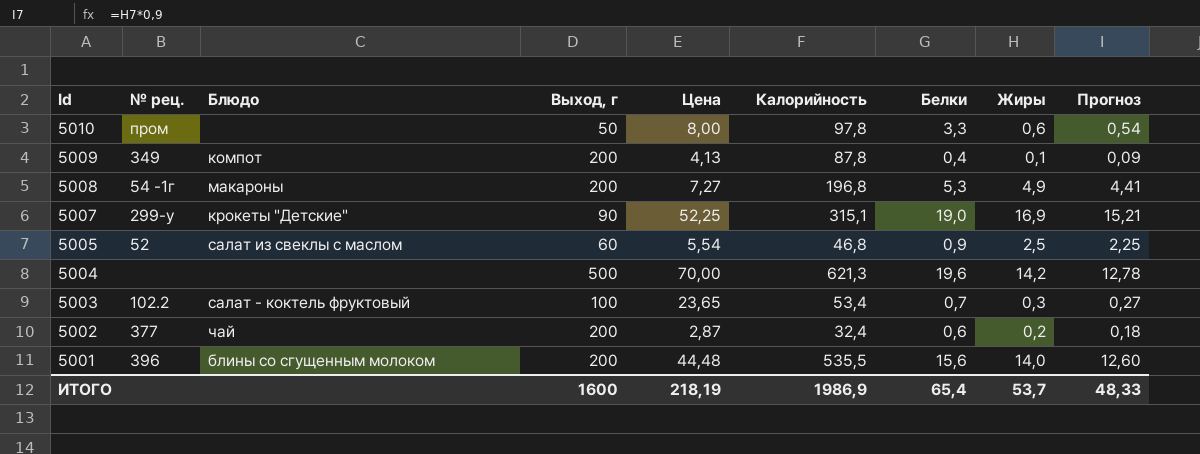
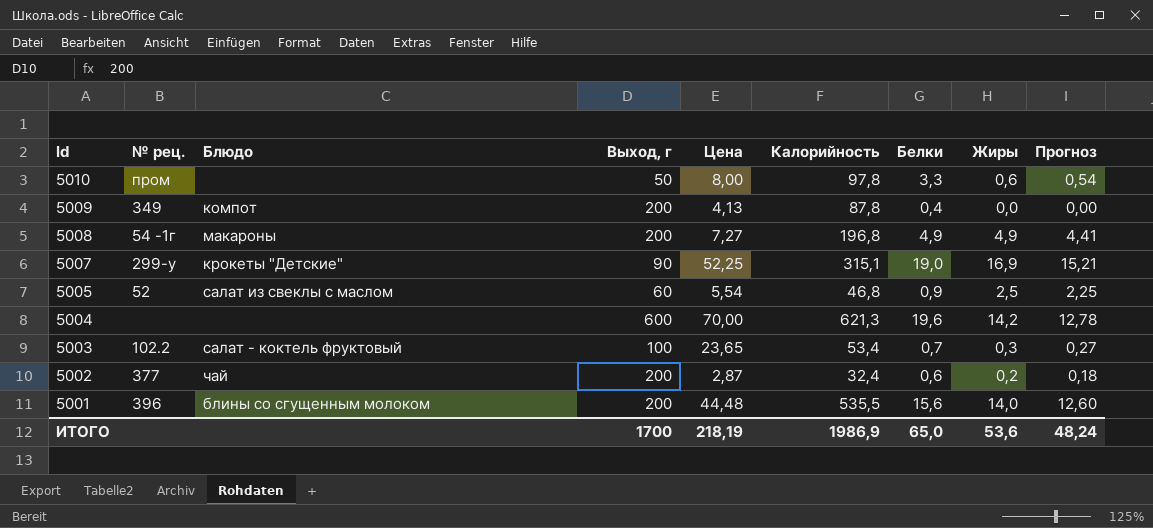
5009 | Жиры: 0,1 -> 0,0
5009 | Прогноз: 0,09 -> 0,00
5008 | Белки: 5,3 -> 4,9
5004 | Выход, г: 500 -> 600
ИТОГО | Выход, г: 1600 -> 1700
ИТОГО | Белки: 65,4 -> 65,0
ИТОГО | Жиры: 53,7 -> 53,6
ИТОГО | Прогноз: 48,33 -> 48,24

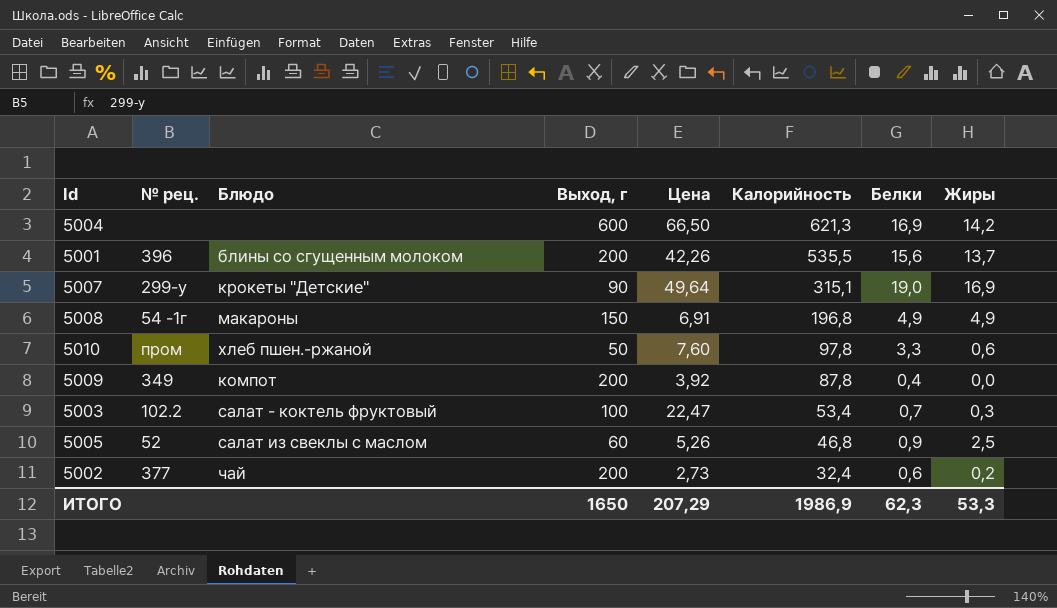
row order: Id descending -> Калорийность descending
column Прогноз | formula: [Жиры] * 0,9 -> none
5004 | Цена: 70,00 -> 66,50
5004 | Белки: 19,6 -> 16,9
5001 | Цена: 44,48 -> 42,26
5001 | Жиры: 14,0 -> 13,7
5007 | Цена: 52,25 -> 49,64
5008 | Выход, г: 200 -> 150
5008 | Цена: 7,27 -> 6,91
5010 | Блюдо: none -> хлеб пшен.-ржаной
5010 | Цена: 8,00 -> 7,60
5009 | Цена: 4,13 -> 3,92
5003 | Цена: 23,65 -> 22,47
5005 | Цена: 5,54 -> 5,26
5002 | Цена: 2,87 -> 2,73
ИТОГО | Выход, г: 1700 -> 1650
ИТОГО | Цена: 218,19 -> 207,29
ИТОГО | Белки: 65,0 -> 62,3
ИТОГО | Жиры: 53,6 -> 53,3

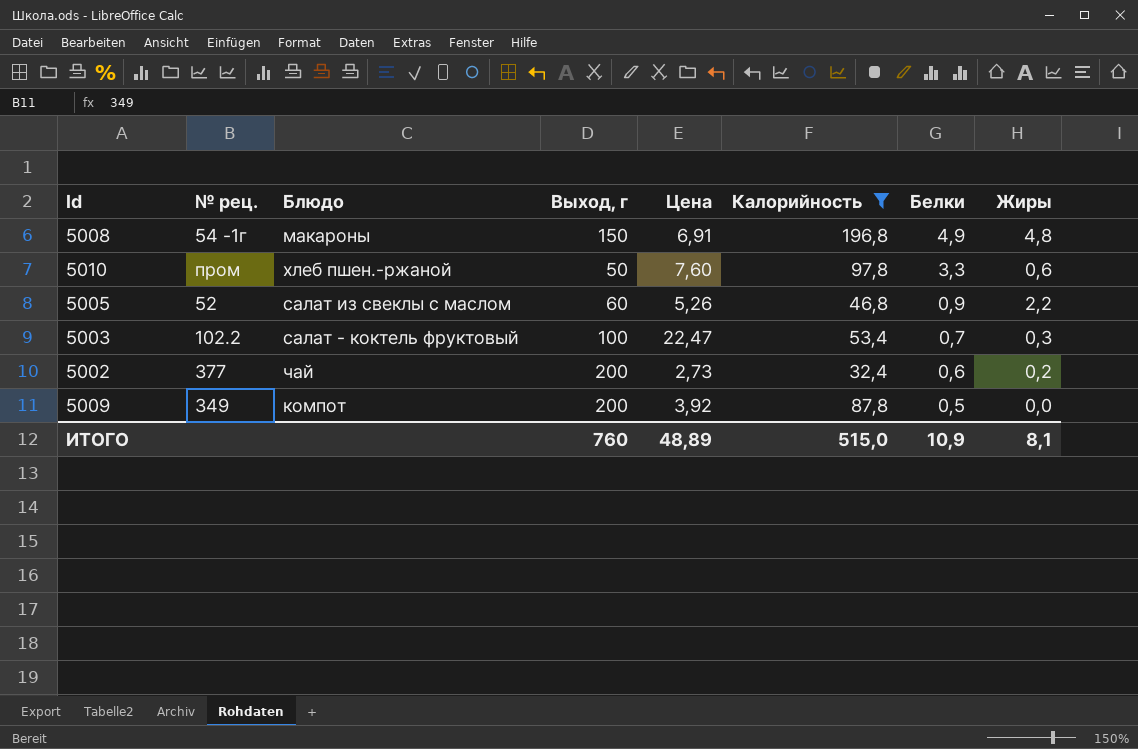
filter: none -> Калорийность <= 196,8
row order: Калорийность descending -> Белки descending
5008 | Жиры: 4,9 -> 4,8
5005 | Жиры: 2,5 -> 2,2
5009 | Белки: 0,4 -> 0,5
ИТОГО | Выход, г: 1650 -> 760
ИТОГО | Цена: 207,29 -> 48,89
ИТОГО | Калорийность: 1986,9 -> 515,0
ИТОГО | Белки: 62,3 -> 10,9
ИТОГО | Жиры: 53,3 -> 8,1

